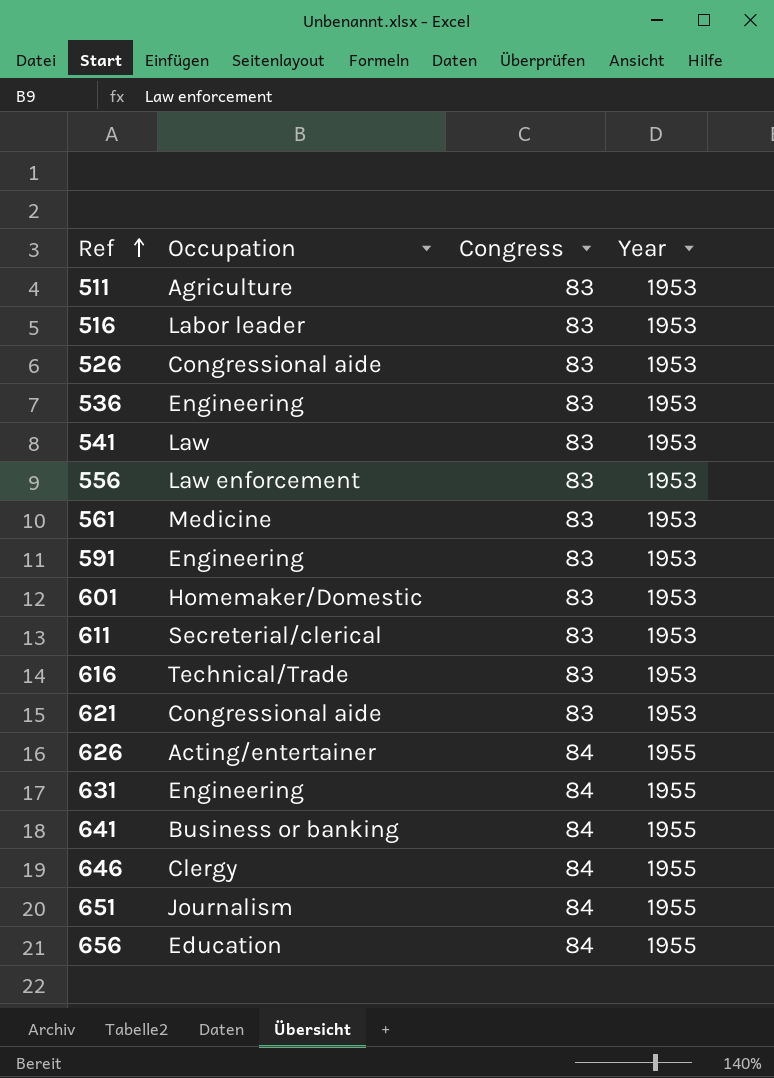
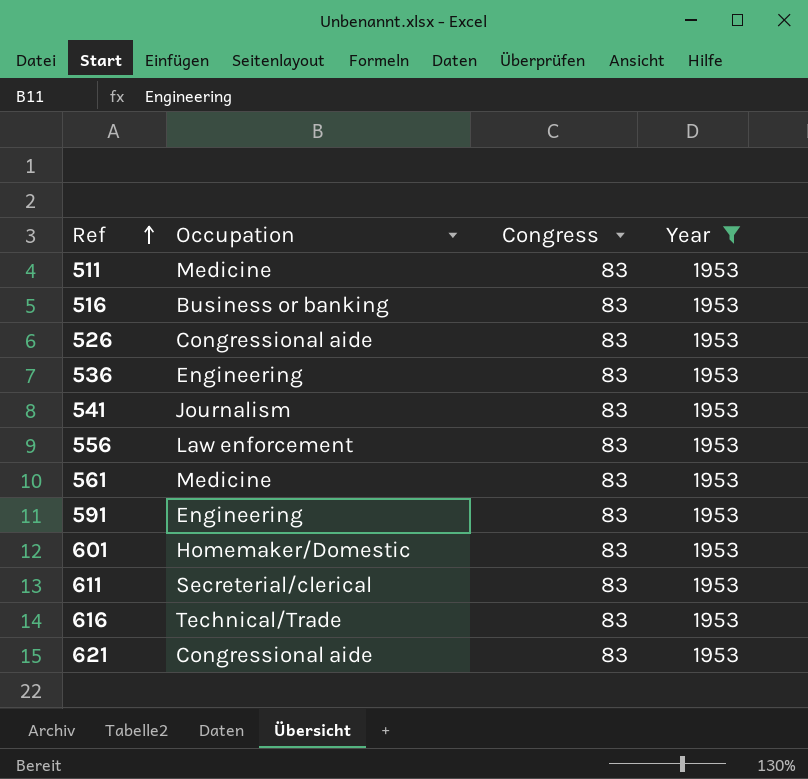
filter: none -> Year = 1953
511 | Occupation: Agriculture -> Medicine
516 | Occupation: Labor leader -> Business or banking
541 | Occupation: Law -> Journalism

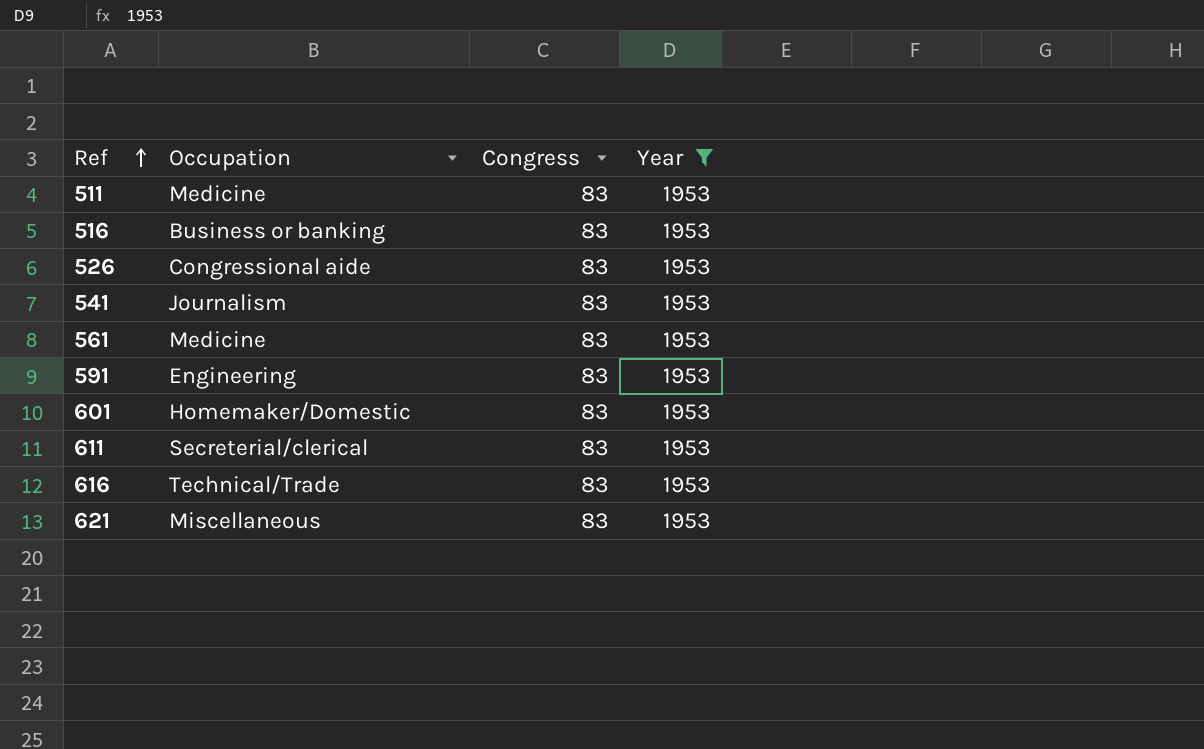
row 536: Engineering | 83 | 1953 -> none
row 556: Law enforcement | 83 | 1953 -> none
621 | Occupation: Congressional aide -> Miscellaneous

